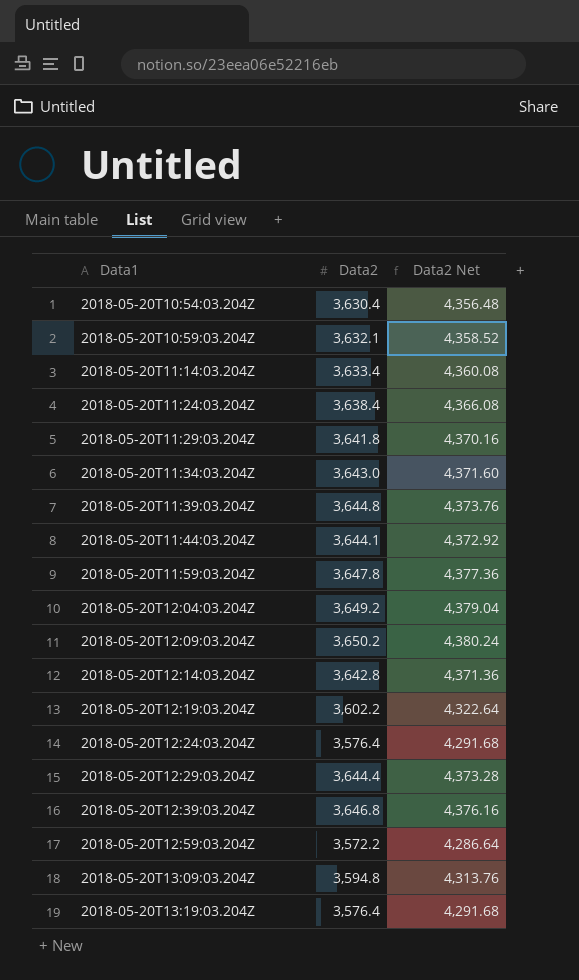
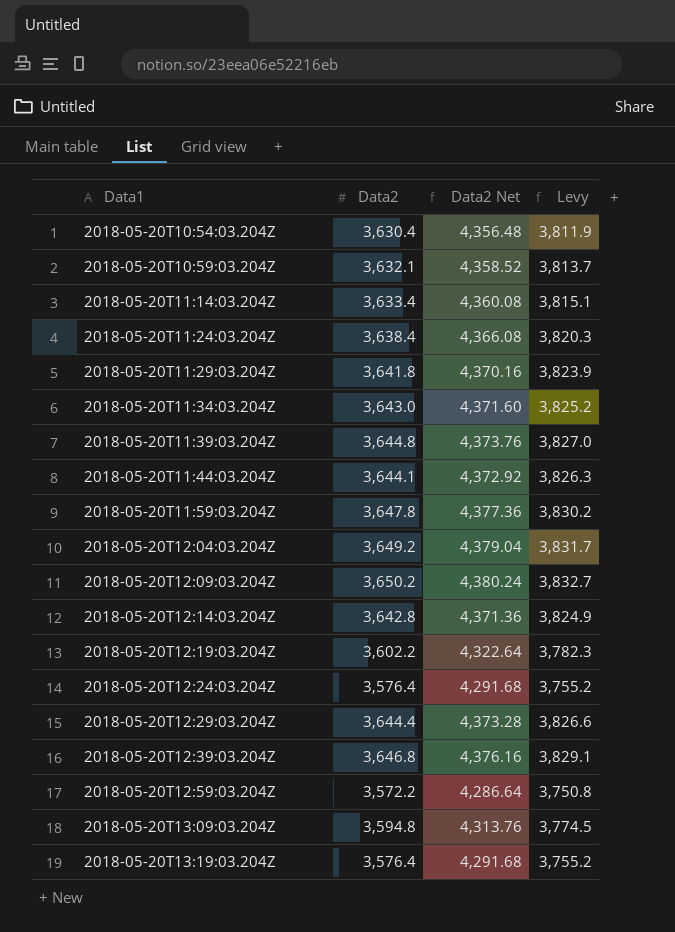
column Levy | formula: none -> [Data2] * 1.05

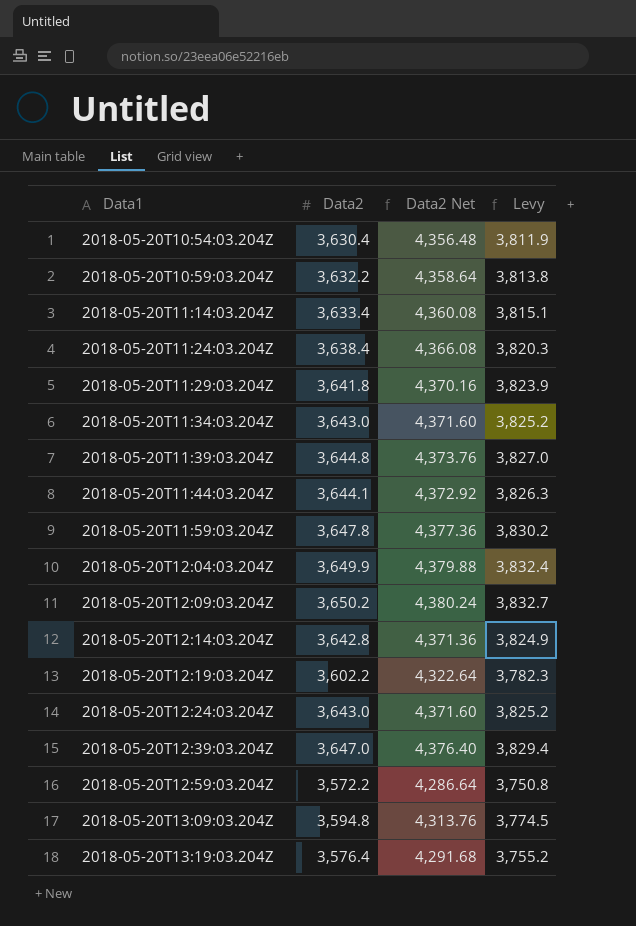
row 2018-05-20T12:29:03.204Z: 3,644.4 | 4,373.28 | 3,826.6 -> none
2018-05-20T10:59:03.204Z | Data2: 3,632.1 -> 3,632.2
2018-05-20T10:59:03.204Z | Data2 Net: 4,358.52 -> 4,358.64
2018-05-20T10:59:03.204Z | Levy: 3,813.7 -> 3,813.8
2018-05-20T12:04:03.204Z | Data2: 3,649.2 -> 3,649.9
2018-05-20T12:04:03.204Z | Data2 Net: 4,379.04 -> 4,379.88
2018-05-20T12:04:03.204Z | Levy: 3,831.7 -> 3,832.4
2018-05-20T12:24:03.204Z | Data2: 3,576.4 -> 3,643.0
2018-05-20T12:24:03.204Z | Data2 Net: 4,291.68 -> 4,371.60
2018-05-20T12:24:03.204Z | Levy: 3,755.2 -> 3,825.2
2018-05-20T12:39:03.204Z | Data2: 3,646.8 -> 3,647.0
2018-05-20T12:39:03.204Z | Data2 Net: 4,376.16 -> 4,376.40
2018-05-20T12:39:03.204Z | Levy: 3,829.1 -> 3,829.4

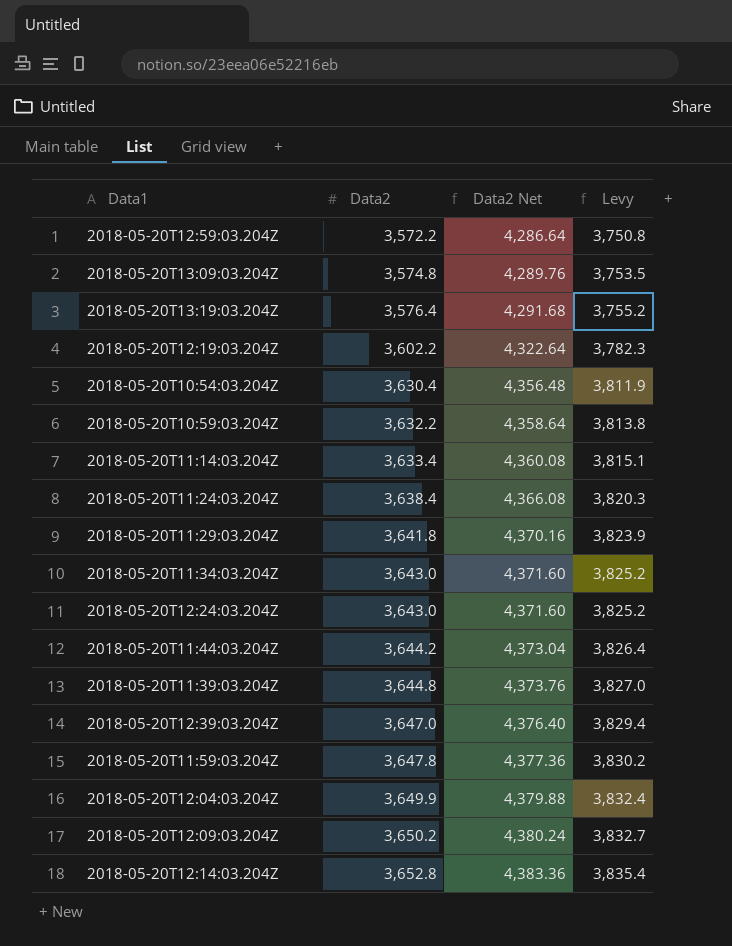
row order: Data1 ascending -> Data2 ascending
2018-05-20T13:09:03.204Z | Data2: 3,594.8 -> 3,574.8
2018-05-20T13:09:03.204Z | Data2 Net: 4,313.76 -> 4,289.76
2018-05-20T13:09:03.204Z | Levy: 3,774.5 -> 3,753.5
2018-05-20T11:44:03.204Z | Data2: 3,644.1 -> 3,644.2
2018-05-20T11:44:03.204Z | Data2 Net: 4,372.92 -> 4,373.04
2018-05-20T11:44:03.204Z | Levy: 3,826.3 -> 3,826.4
2018-05-20T12:14:03.204Z | Data2: 3,642.8 -> 3,652.8
2018-05-20T12:14:03.204Z | Data2 Net: 4,371.36 -> 4,383.36
2018-05-20T12:14:03.204Z | Levy: 3,824.9 -> 3,835.4

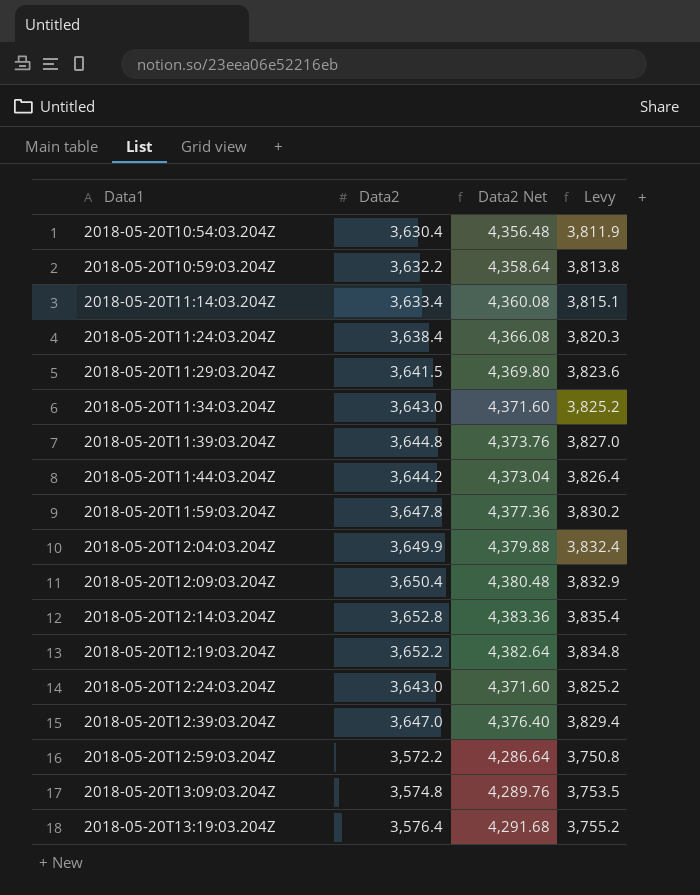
row order: Data2 ascending -> Data1 ascending
2018-05-20T11:29:03.204Z | Data2: 3,641.8 -> 3,641.5
2018-05-20T11:29:03.204Z | Data2 Net: 4,370.16 -> 4,369.80
2018-05-20T11:29:03.204Z | Levy: 3,823.9 -> 3,823.6
2018-05-20T12:09:03.204Z | Data2: 3,650.2 -> 3,650.4
2018-05-20T12:09:03.204Z | Data2 Net: 4,380.24 -> 4,380.48
2018-05-20T12:09:03.204Z | Levy: 3,832.7 -> 3,832.9
2018-05-20T12:19:03.204Z | Data2: 3,602.2 -> 3,652.2
2018-05-20T12:19:03.204Z | Data2 Net: 4,322.64 -> 4,382.64
2018-05-20T12:19:03.204Z | Levy: 3,782.3 -> 3,834.8

